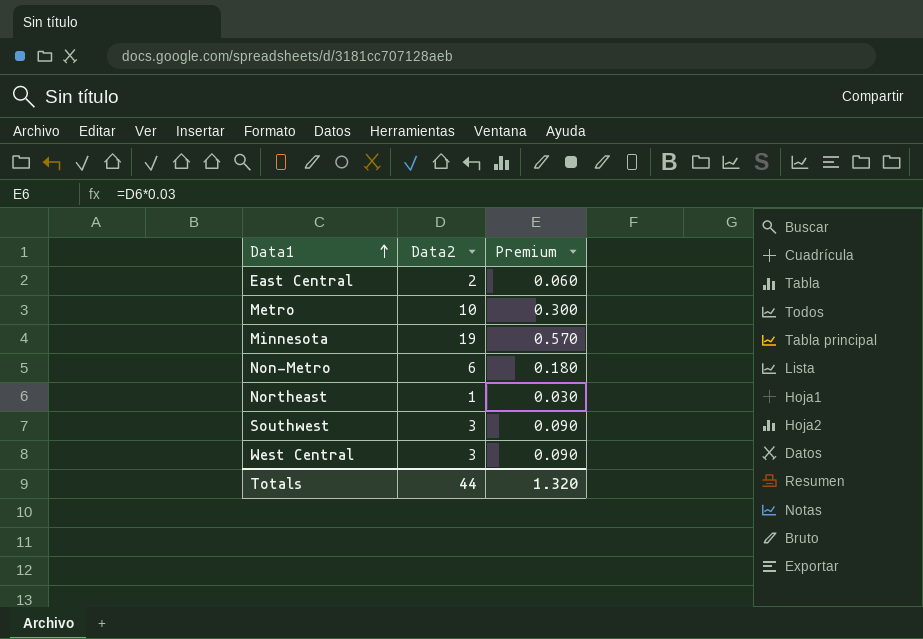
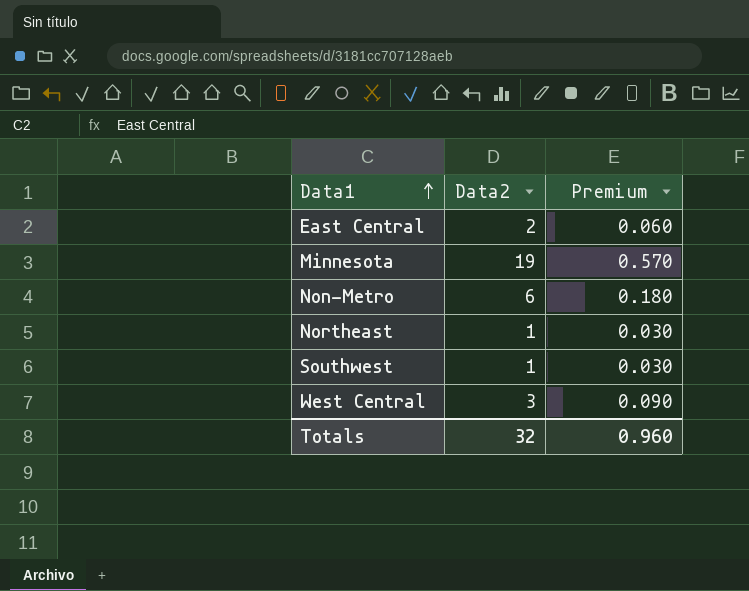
row Metro: 10 | 0.300 -> none
Southwest | Data2: 3 -> 1
Southwest | Premium: 0.090 -> 0.030
Totals | Data2: 44 -> 32
Totals | Premium: 1.320 -> 0.960

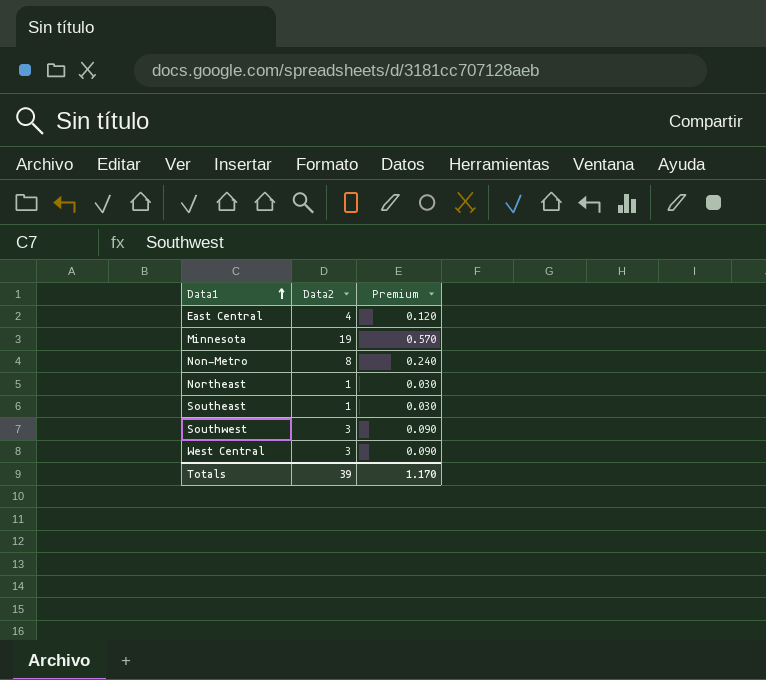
East Central | Data2: 2 -> 4
East Central | Premium: 0.060 -> 0.120
Non-Metro | Data2: 6 -> 8
Non-Metro | Premium: 0.180 -> 0.240
row Southeast: none -> 1 | 0.030
Southwest | Data2: 1 -> 3
Southwest | Premium: 0.030 -> 0.090
Totals | Data2: 32 -> 39
Totals | Premium: 0.960 -> 1.170

